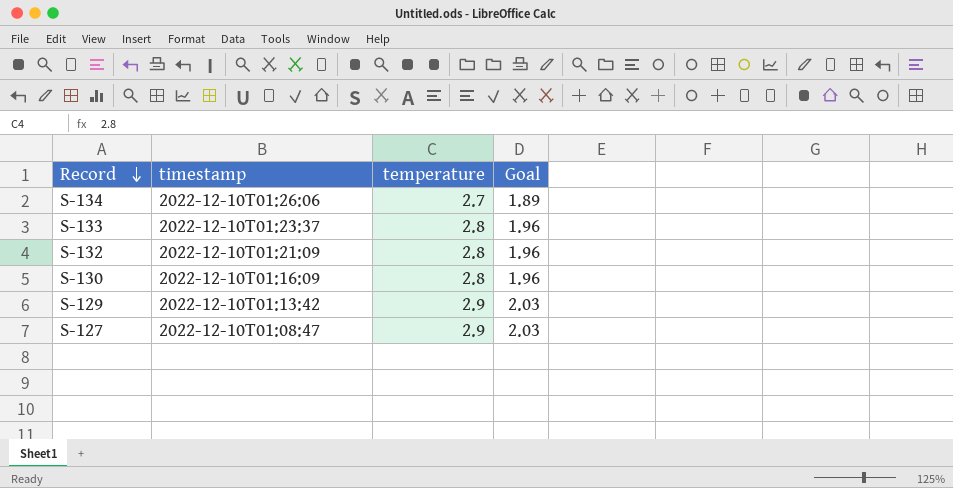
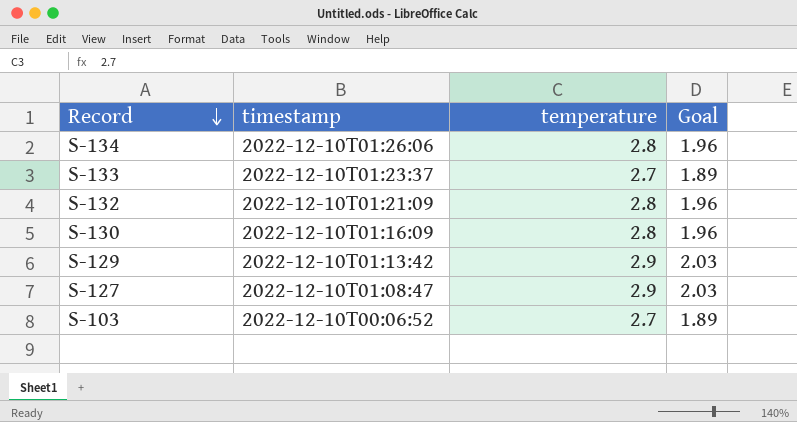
S-134 | temperature: 2.7 -> 2.8
S-134 | Goal: 1.89 -> 1.96
S-133 | temperature: 2.8 -> 2.7
S-133 | Goal: 1.96 -> 1.89
row S-103: none -> 2022-12-10T00:06:52 | 2.7 | 1.89

